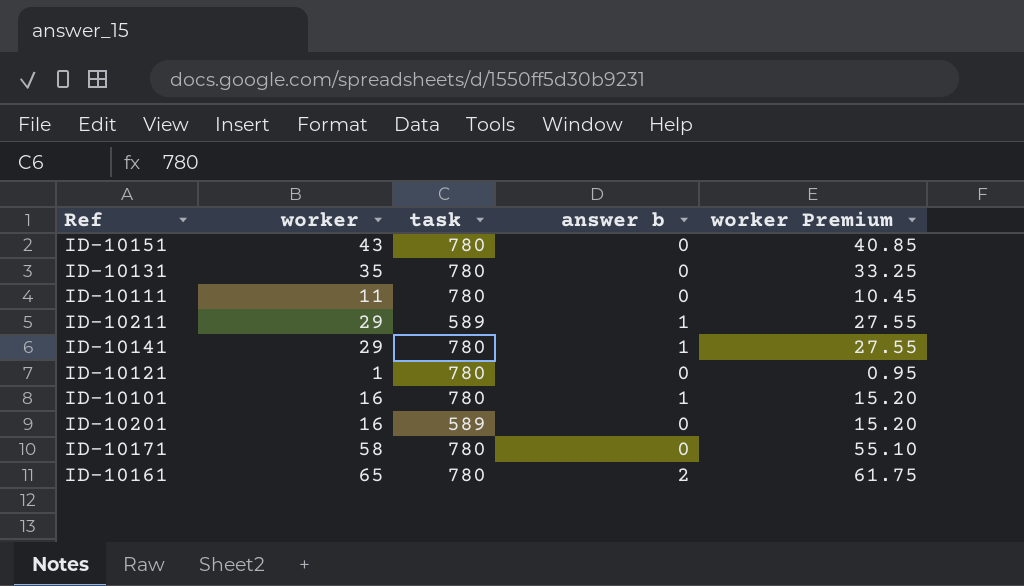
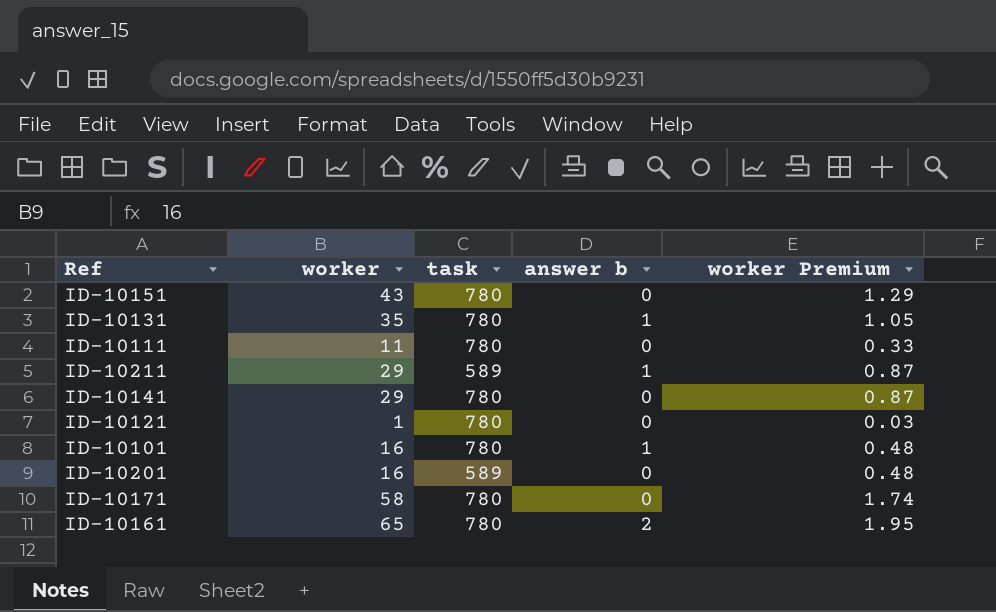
column worker Premium | formula: [worker] * 0.95 -> [worker] * 0.03
ID-10131 | answer b: 0 -> 1
ID-10141 | answer b: 1 -> 0

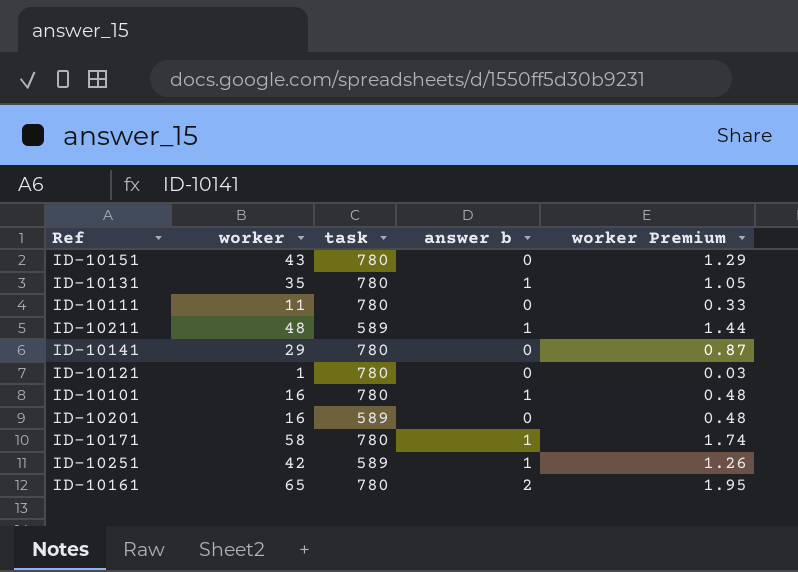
ID-10211 | worker: 29 -> 48
ID-10211 | worker Premium: 0.87 -> 1.44
ID-10171 | answer b: 0 -> 1
row ID-10251: none -> 42 | 589 | 1 | 1.26

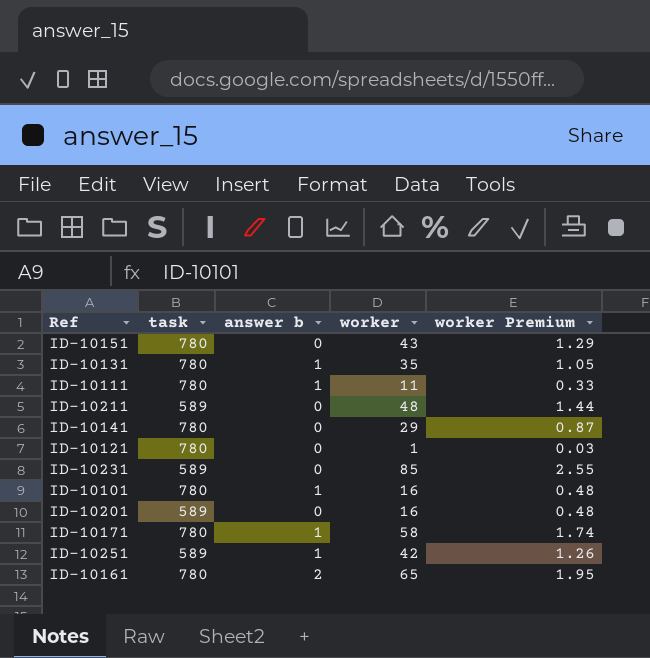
column worker | position: 2 -> 4
ID-10111 | answer b: 0 -> 1
ID-10211 | answer b: 1 -> 0
row ID-10231: none -> 589 | 0 | 85 | 2.55

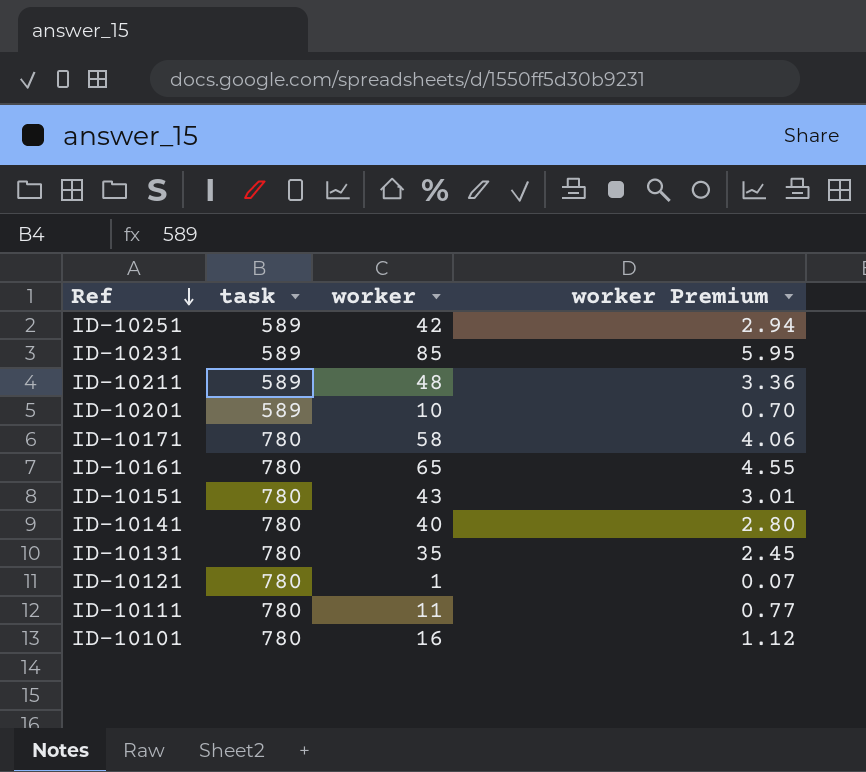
row order: none -> Ref descending
column answer b | position: 3 -> none
column worker Premium | formula: [worker] * 0.03 -> [worker] * 0.07
ID-10201 | worker: 16 -> 10
ID-10141 | worker: 29 -> 40

